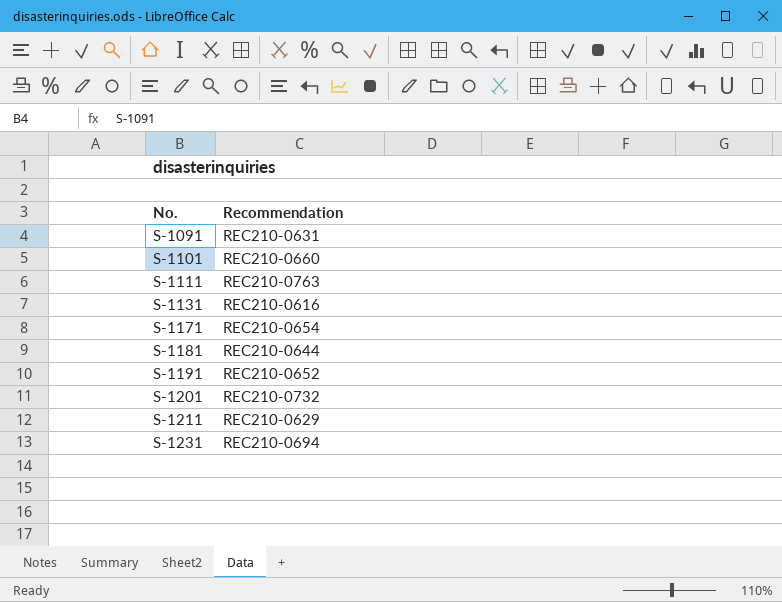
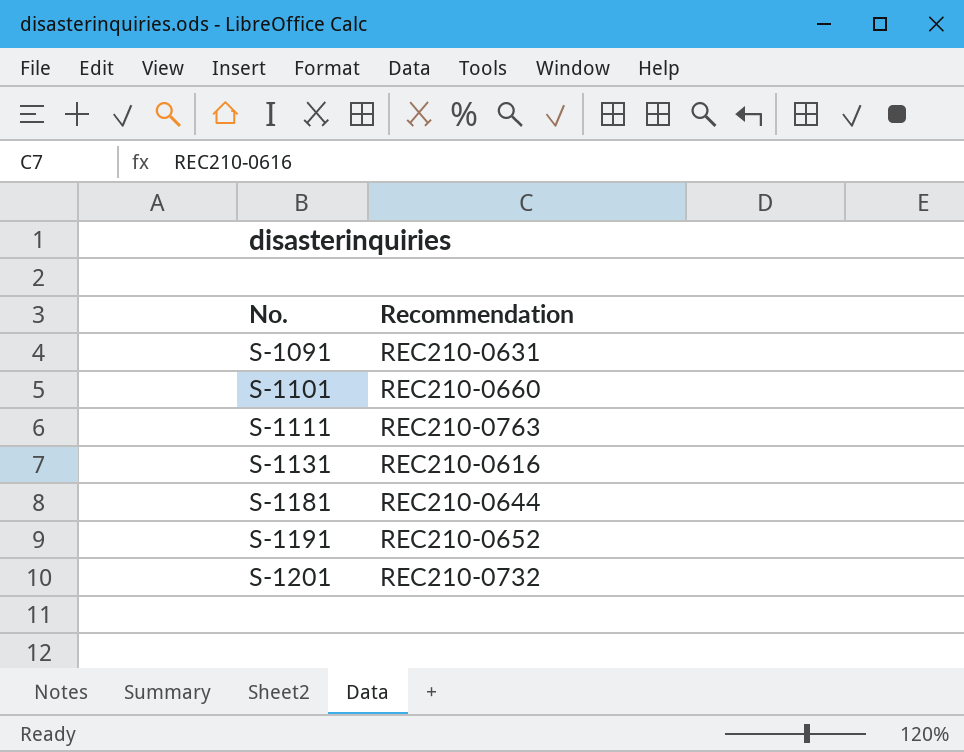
row S-1171: REC210-0654 -> none
row S-1211: REC210-0629 -> none
row S-1231: REC210-0694 -> none

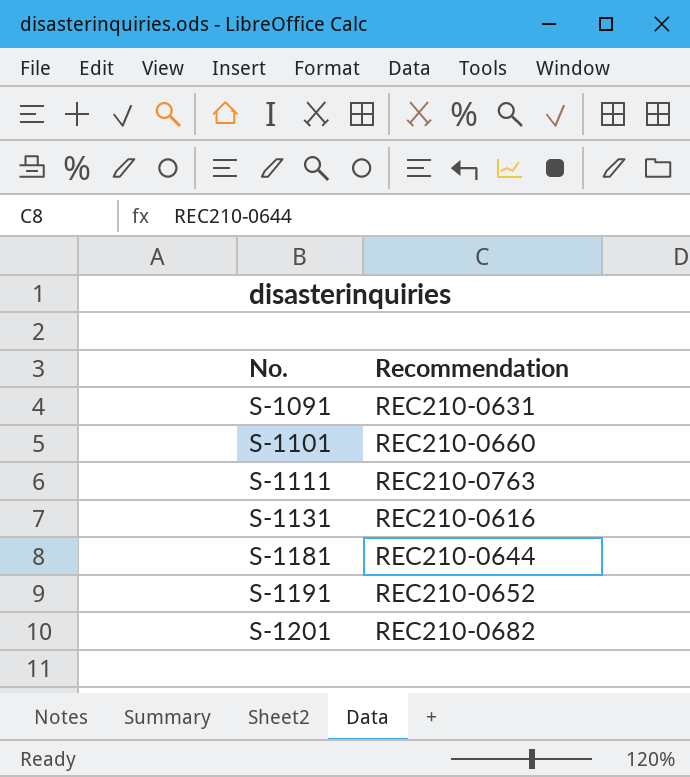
S-1201 | Recommendation: REC210-0732 -> REC210-0682

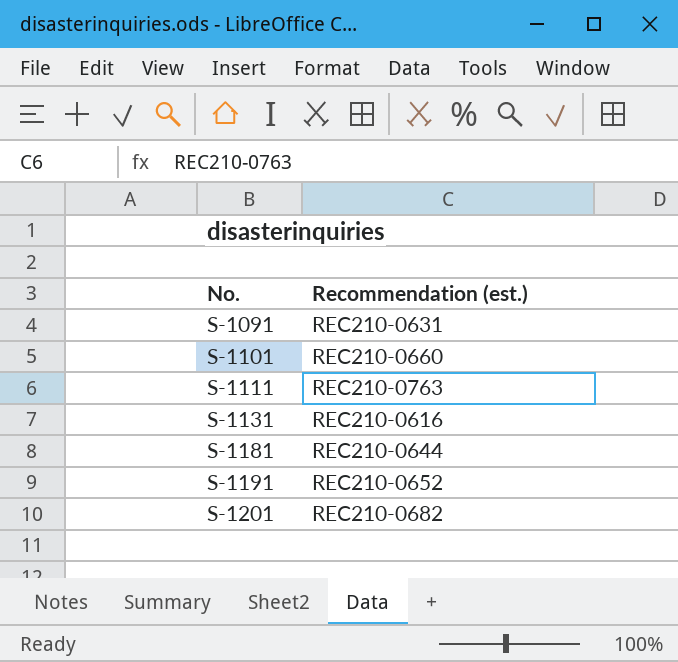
column name: Recommendation -> Recommendation (est.)

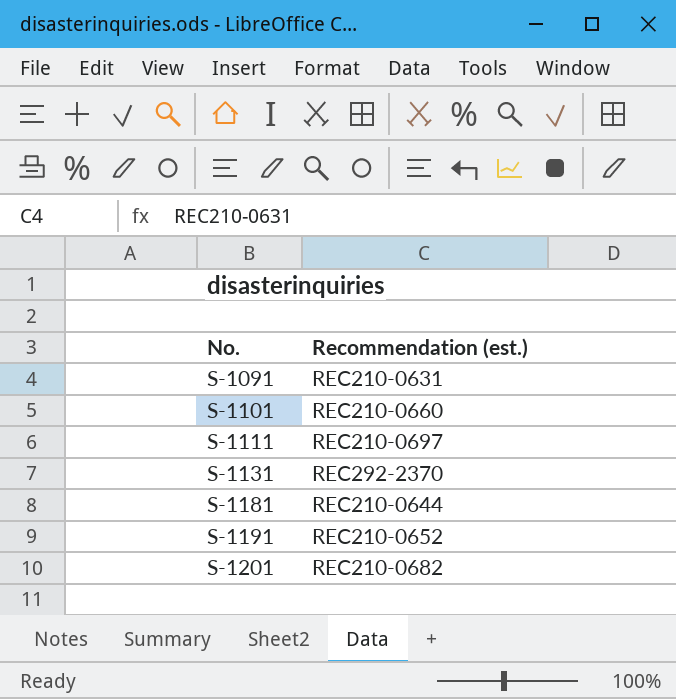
S-1111 | Recommendation (est.): REC210-0763 -> REC210-0697
S-1131 | Recommendation (est.): REC210-0616 -> REC292-2370

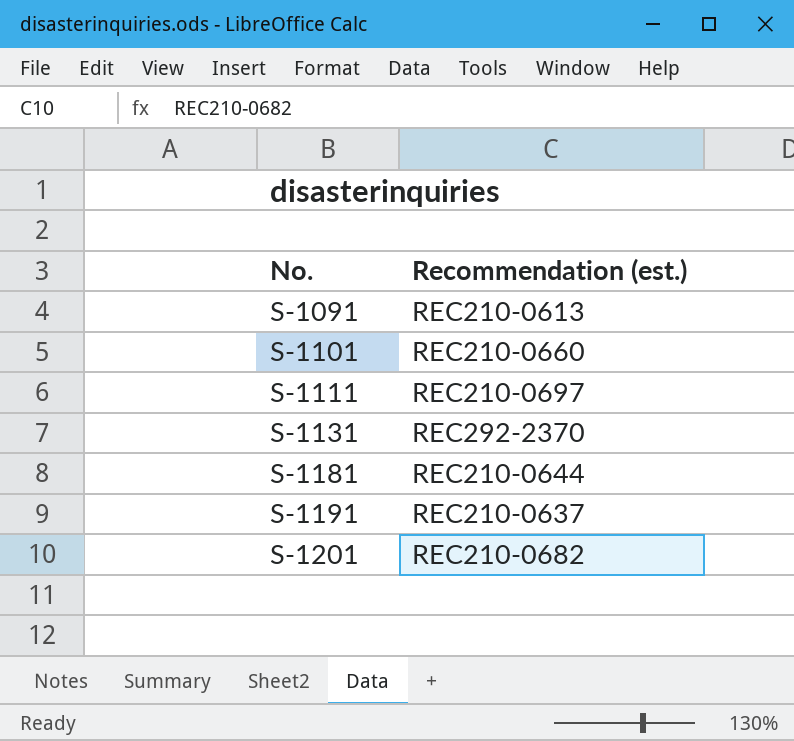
S-1091 | Recommendation (est.): REC210-0631 -> REC210-0613
S-1191 | Recommendation (est.): REC210-0652 -> REC210-0637

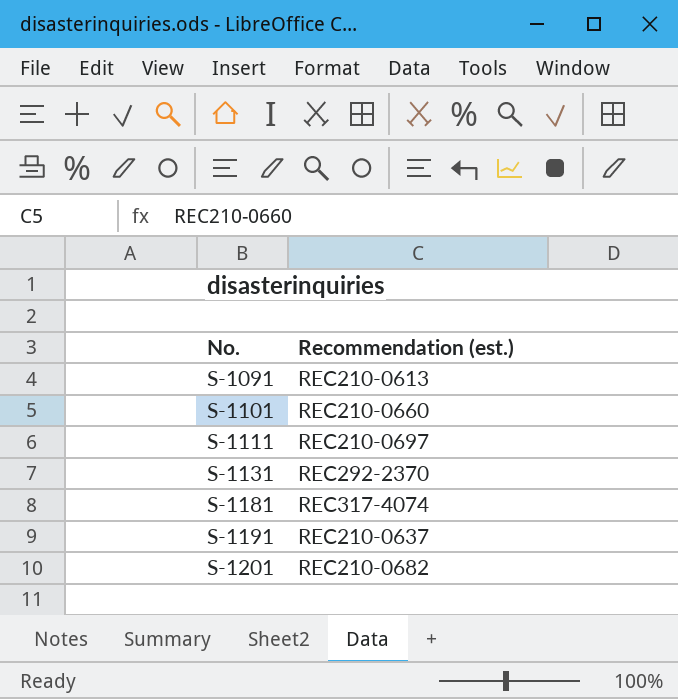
S-1181 | Recommendation (est.): REC210-0644 -> REC317-4074

